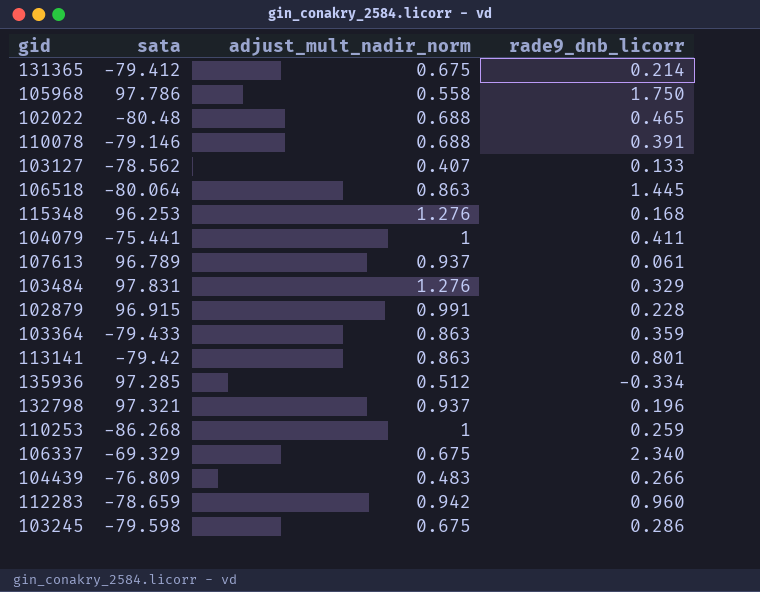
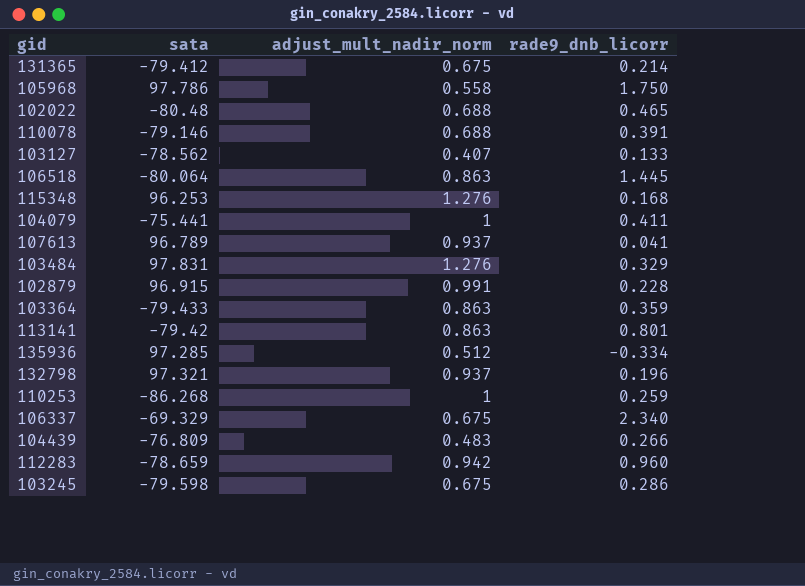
107613 | rade9_dnb_licorr: 0.061 -> 0.041

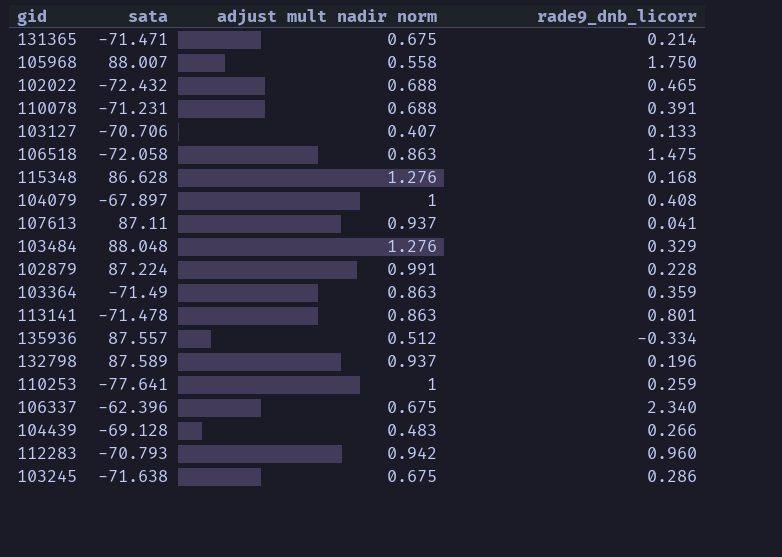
column name: adjust_mult_nadir_norm -> adjust mult nadir norm
131365 | sata: -79.412 -> -71.471
105968 | sata: 97.786 -> 88.007
102022 | sata: -80.48 -> -72.432
110078 | sata: -79.146 -> -71.231
103127 | sata: -78.562 -> -70.706
106518 | sata: -80.064 -> -72.058
106518 | rade9_dnb_licorr: 1.445 -> 1.475
115348 | sata: 96.253 -> 86.628
104079 | sata: -75.441 -> -67.897
104079 | rade9_dnb_licorr: 0.411 -> 0.408
107613 | sata: 96.789 -> 87.11
103484 | sata: 97.831 -> 88.048
102879 | sata: 96.915 -> 87.224
103364 | sata: -79.433 -> -71.49
113141 | sata: -79.42 -> -71.478
135936 | sata: 97.285 -> 87.557
132798 | sata: 97.321 -> 87.589
110253 | sata: -86.268 -> -77.641
106337 | sata: -69.329 -> -62.396
104439 | sata: -76.809 -> -69.128
112283 | sata: -78.659 -> -70.793
103245 | sata: -79.598 -> -71.638

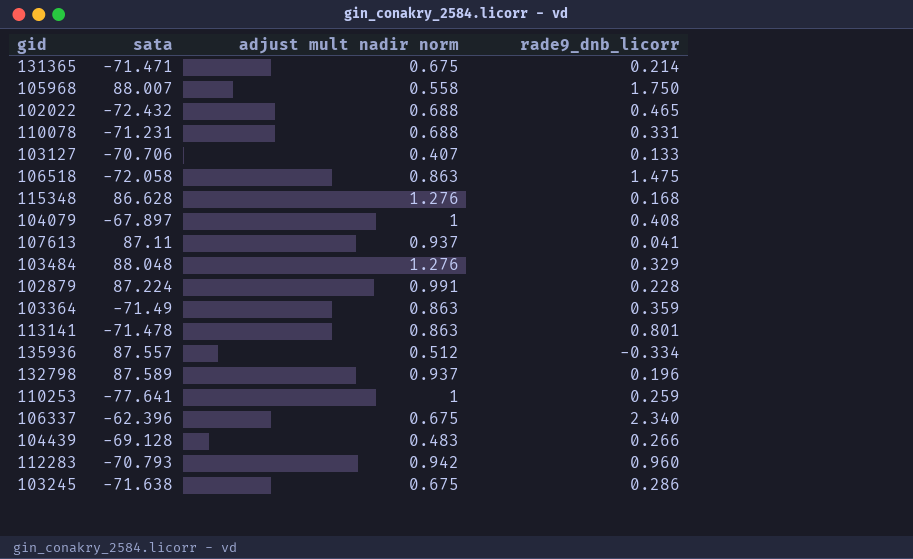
110078 | rade9_dnb_licorr: 0.391 -> 0.331

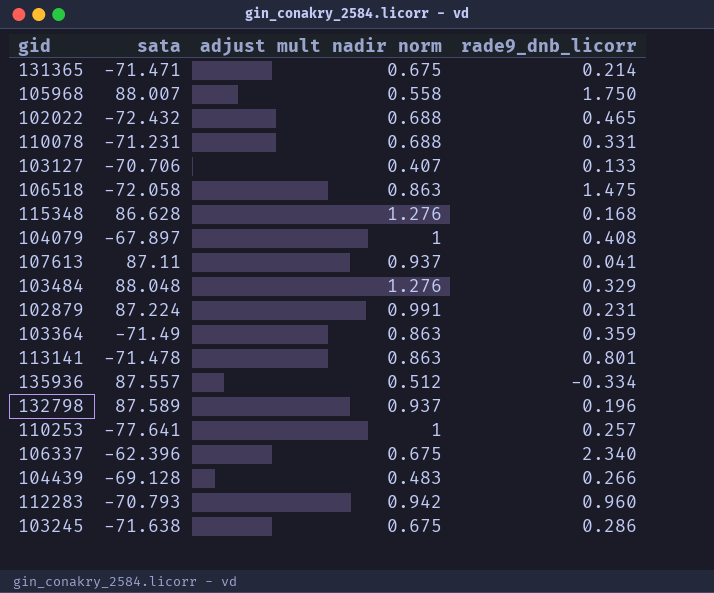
102879 | rade9_dnb_licorr: 0.228 -> 0.231
110253 | rade9_dnb_licorr: 0.259 -> 0.257

